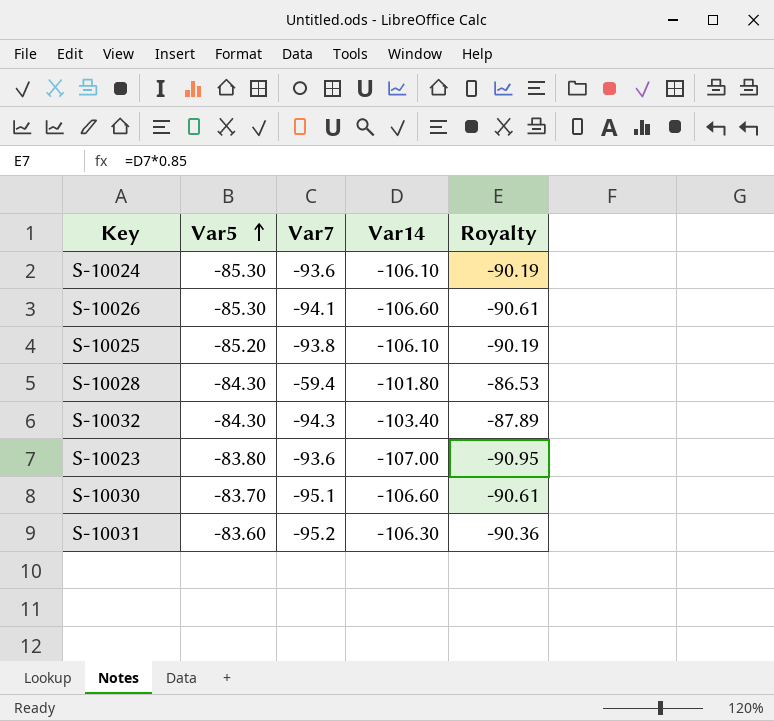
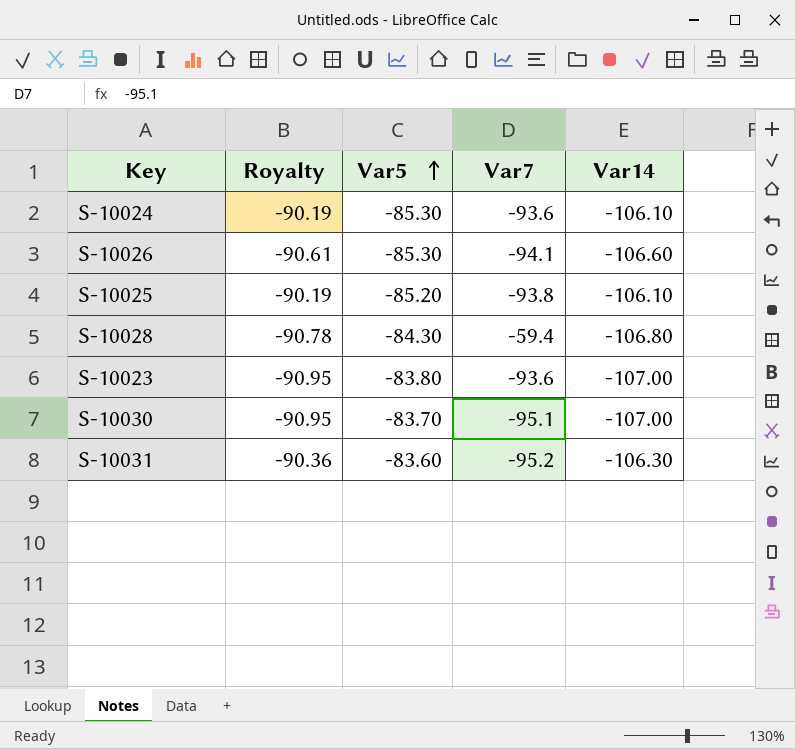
column Royalty | position: 5 -> 2
row S-10032: -84.30 | -94.3 | -103.40 | -87.89 -> none
S-10028 | Royalty: -86.53 -> -90.78
S-10028 | Var14: -101.80 -> -106.80
S-10030 | Royalty: -90.61 -> -90.95
S-10030 | Var14: -106.60 -> -107.00

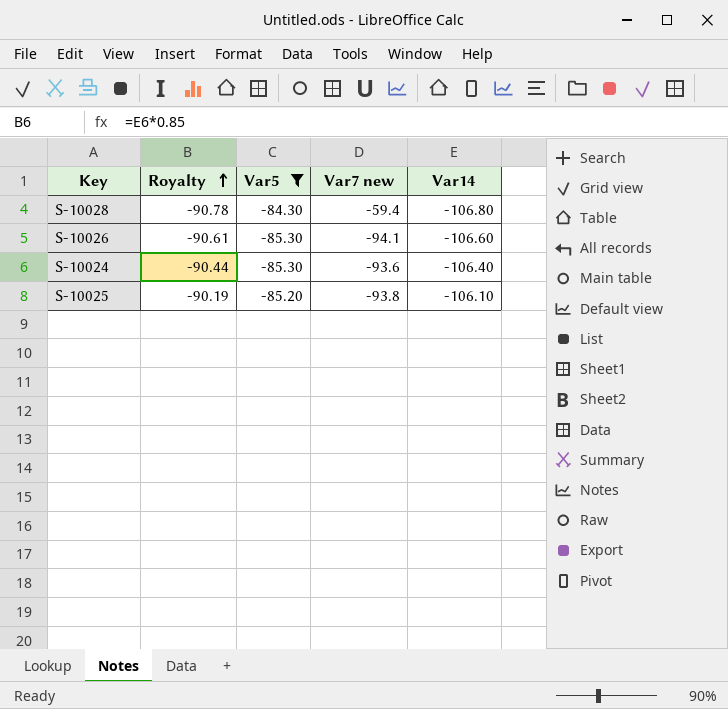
filter: none -> Var5 <= -84.30
row order: Var5 ascending -> Royalty ascending
column name: Var7 -> Var7 new
S-10024 | Royalty: -90.19 -> -90.44
S-10024 | Var14: -106.10 -> -106.40

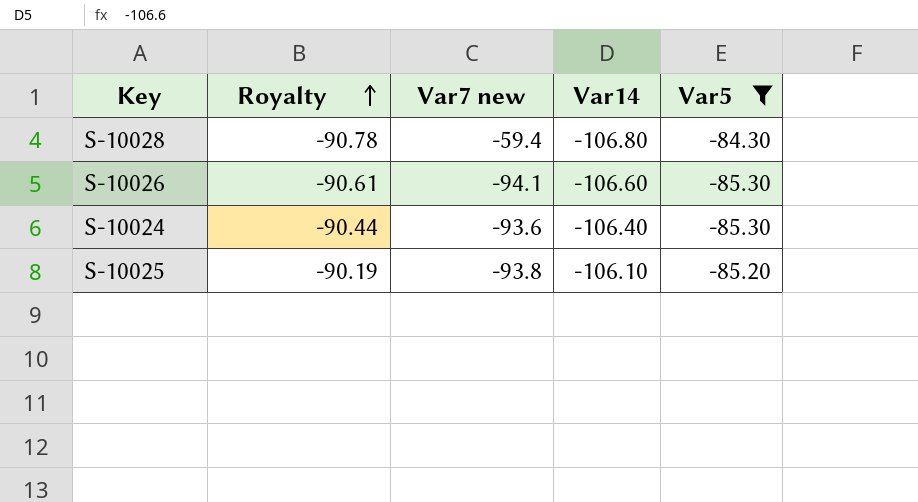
column Var5 | position: 3 -> 5

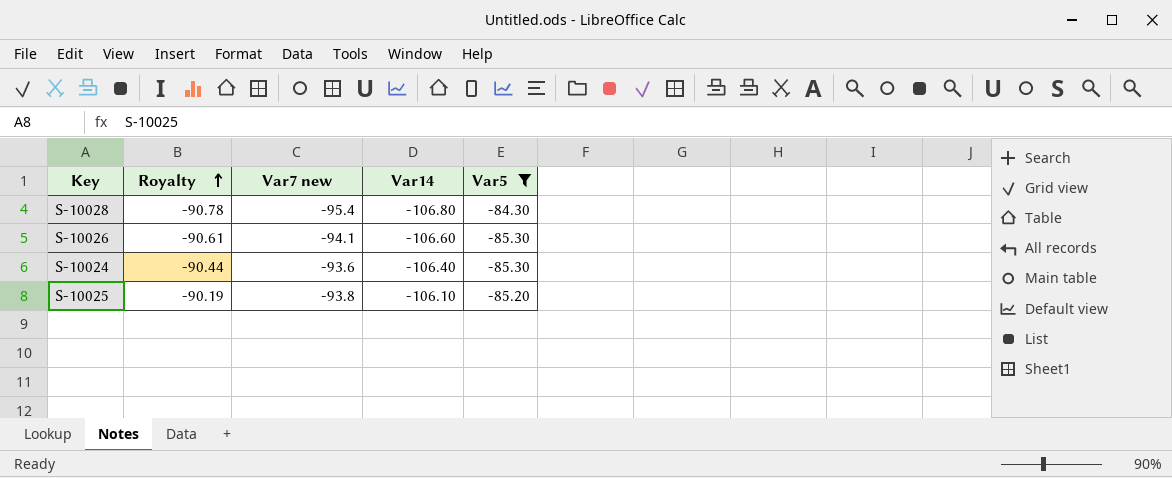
S-10028 | Var7 new: -59.4 -> -95.4

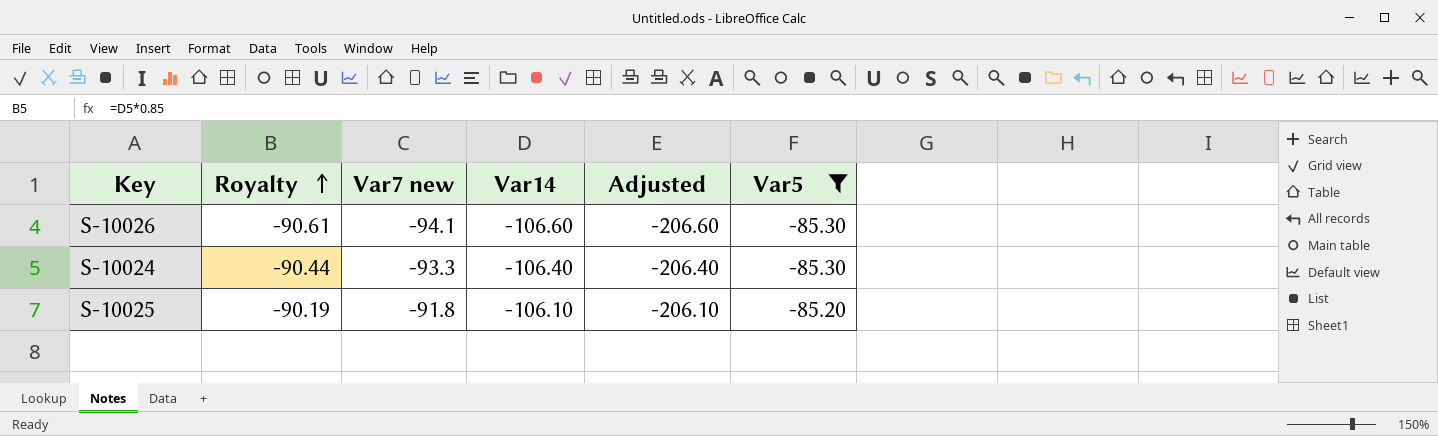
column Adjusted | formula: none -> [Var14] - 100
row S-10028: -90.78 | -95.4 | -106.80 | -84.30 -> none
S-10024 | Var7 new: -93.6 -> -93.3
S-10025 | Var7 new: -93.8 -> -91.8

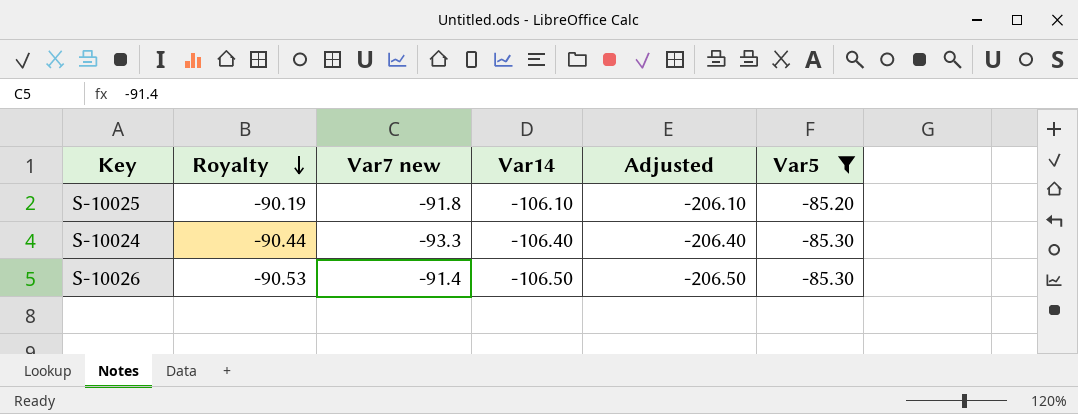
row order: Royalty ascending -> Royalty descending
S-10026 | Royalty: -90.61 -> -90.53
S-10026 | Var7 new: -94.1 -> -91.4
S-10026 | Var14: -106.60 -> -106.50
S-10026 | Adjusted: -206.60 -> -206.50

